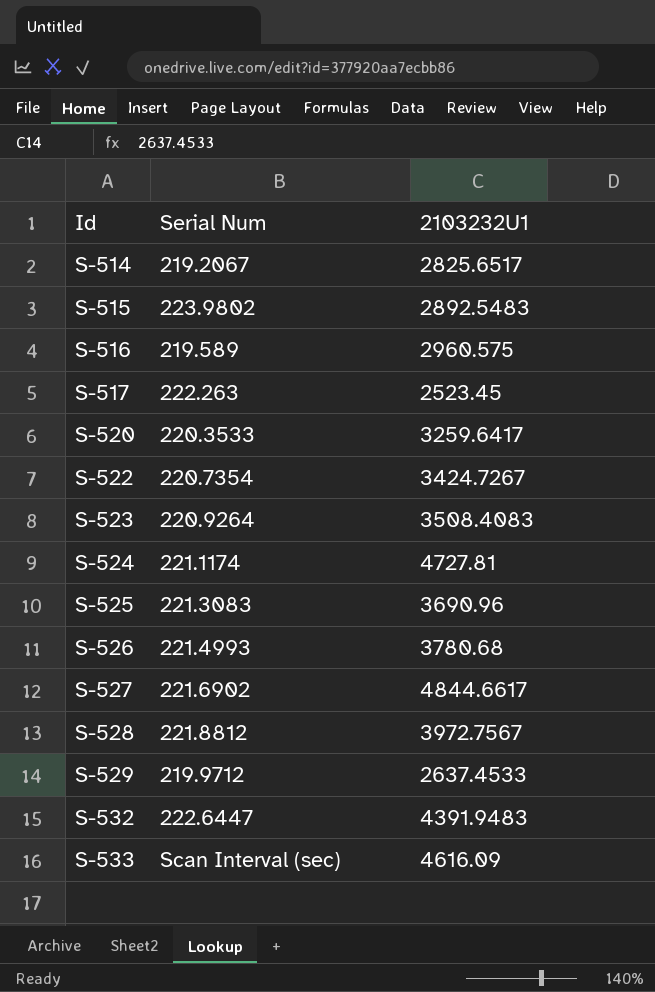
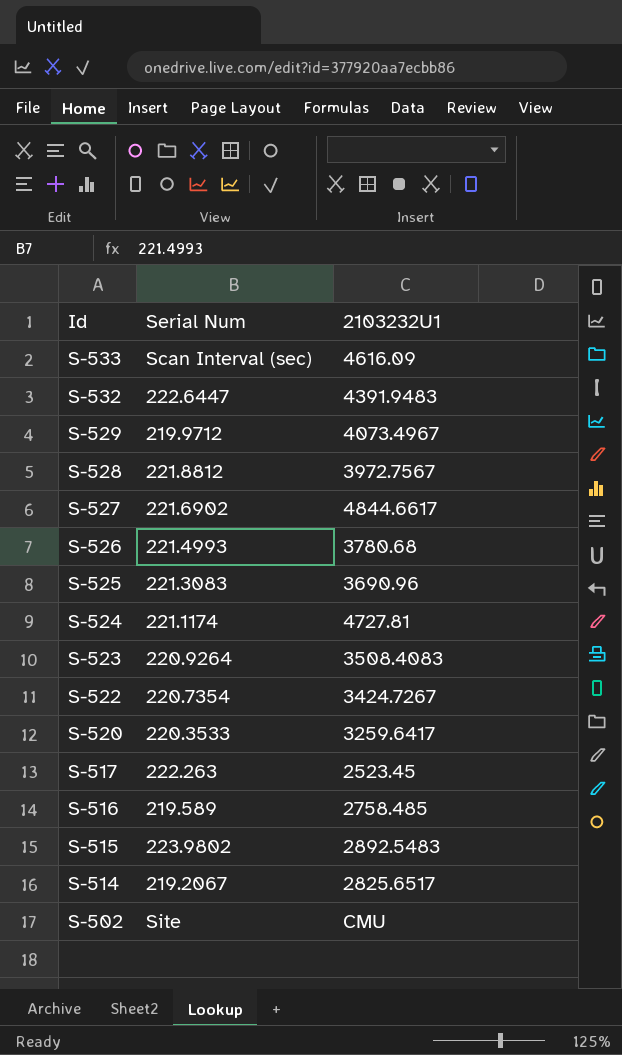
row order: Id ascending -> Id descending
S-529 | 2103232U1: 2637.4533 -> 4073.4967
S-516 | 2103232U1: 2960.575 -> 2758.485
row S-502: none -> Site | CMU

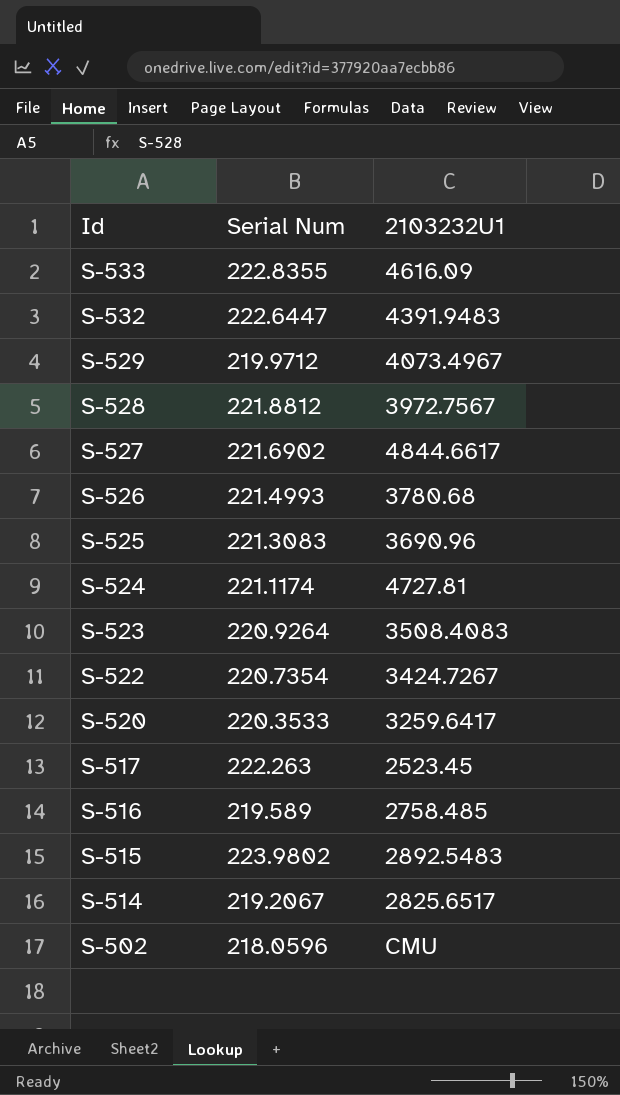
S-533 | Serial Num: Scan Interval (sec) -> 222.8355
S-502 | Serial Num: Site -> 218.0596

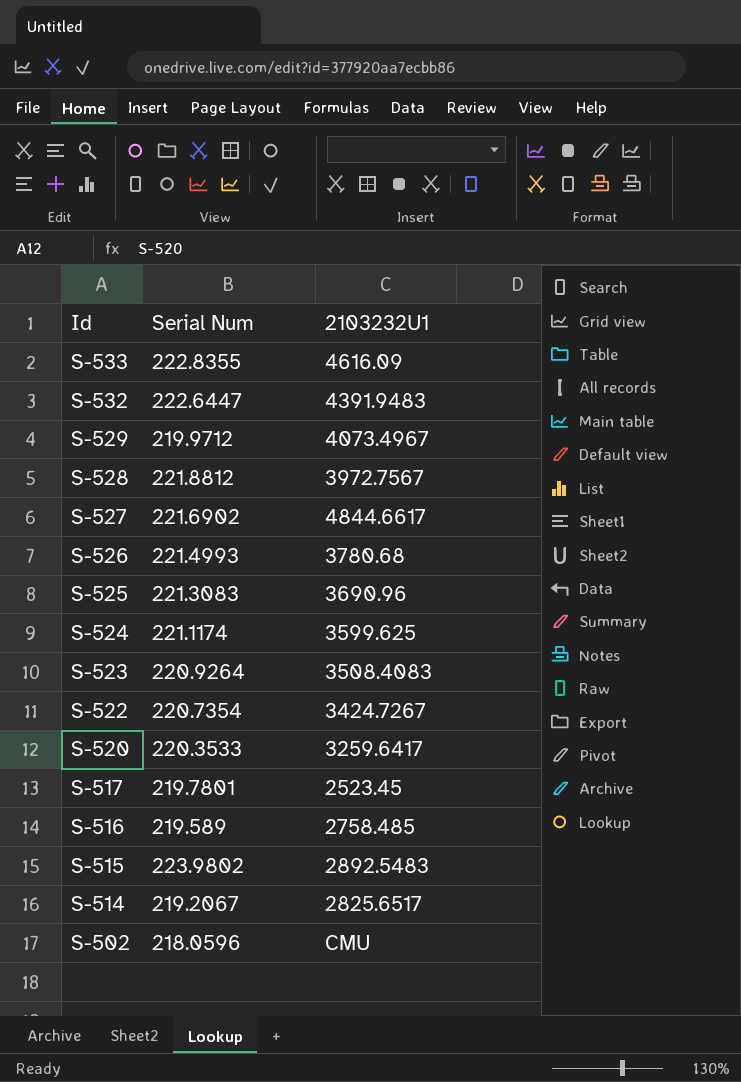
S-524 | 2103232U1: 4727.81 -> 3599.625
S-517 | Serial Num: 222.263 -> 219.7801

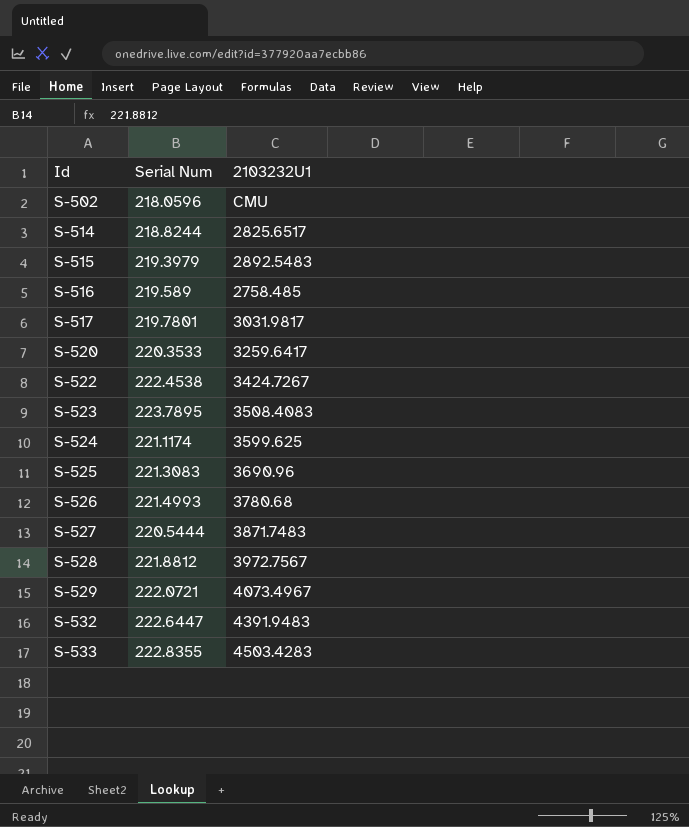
row order: Id descending -> Id ascending
S-514 | Serial Num: 219.2067 -> 218.8244
S-515 | Serial Num: 223.9802 -> 219.3979
S-517 | 2103232U1: 2523.45 -> 3031.9817
S-522 | Serial Num: 220.7354 -> 222.4538
S-523 | Serial Num: 220.9264 -> 223.7895
S-527 | Serial Num: 221.6902 -> 220.5444
S-527 | 2103232U1: 4844.6617 -> 3871.7483
S-529 | Serial Num: 219.9712 -> 222.0721
S-533 | 2103232U1: 4616.09 -> 4503.4283

